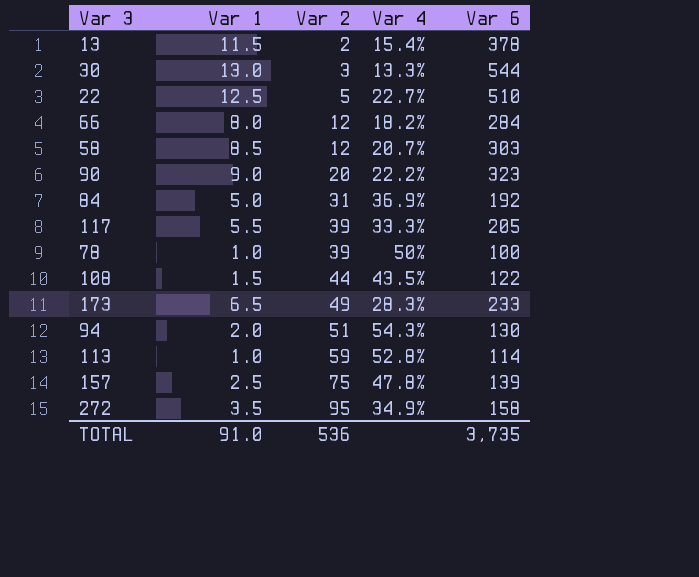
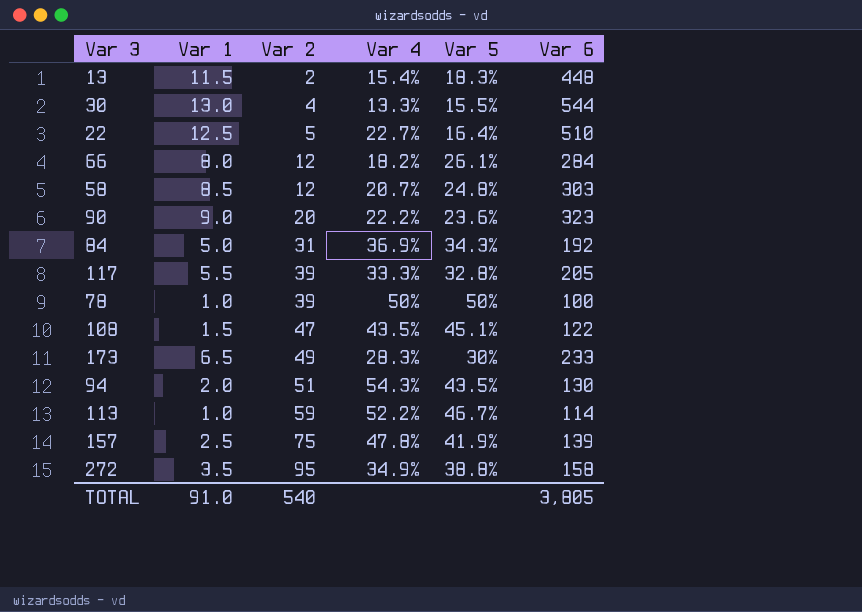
column Var 5 | position: none -> 5
13 | Var 6: 378 -> 448
30 | Var 2: 3 -> 4
108 | Var 2: 44 -> 47
113 | Var 4: 52.8% -> 52.2%
TOTAL | Var 2: 536 -> 540
TOTAL | Var 6: 3,735 -> 3,805

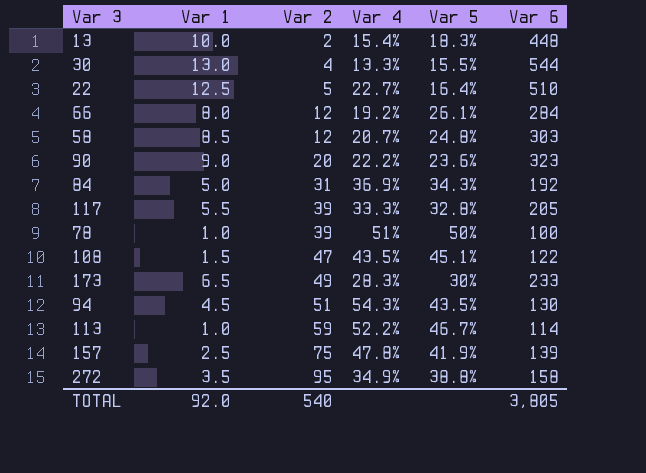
13 | Var 1: 11.5 -> 10.0
66 | Var 4: 18.2% -> 19.2%
78 | Var 4: 50% -> 51%
94 | Var 1: 2.0 -> 4.5
TOTAL | Var 1: 91.0 -> 92.0

